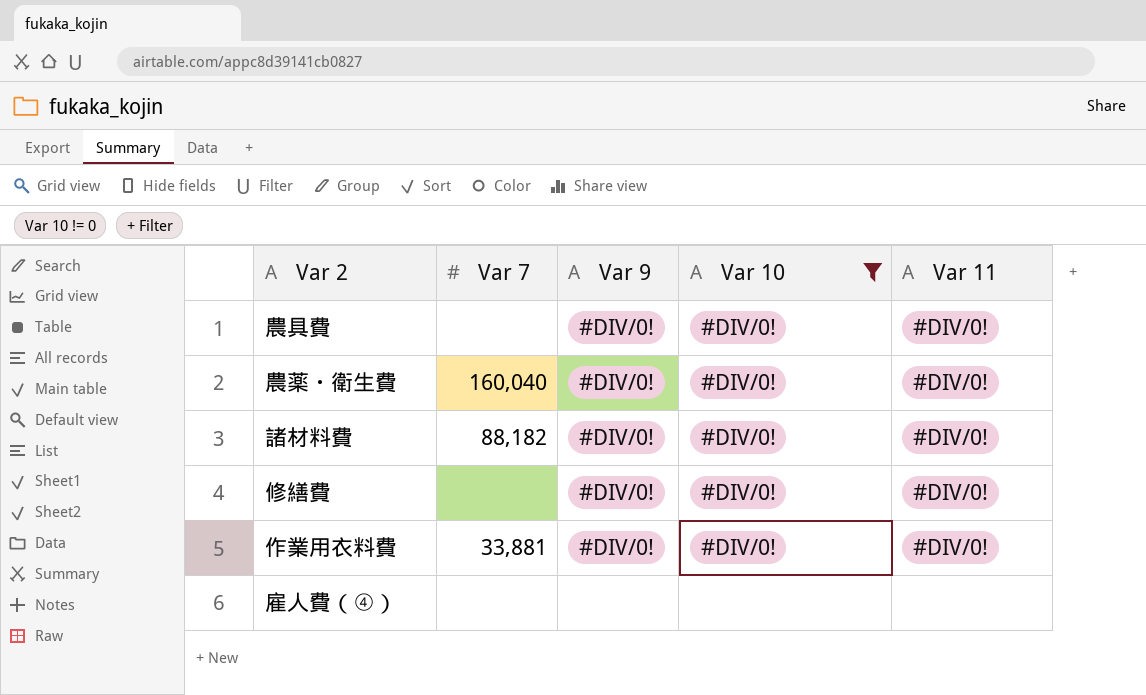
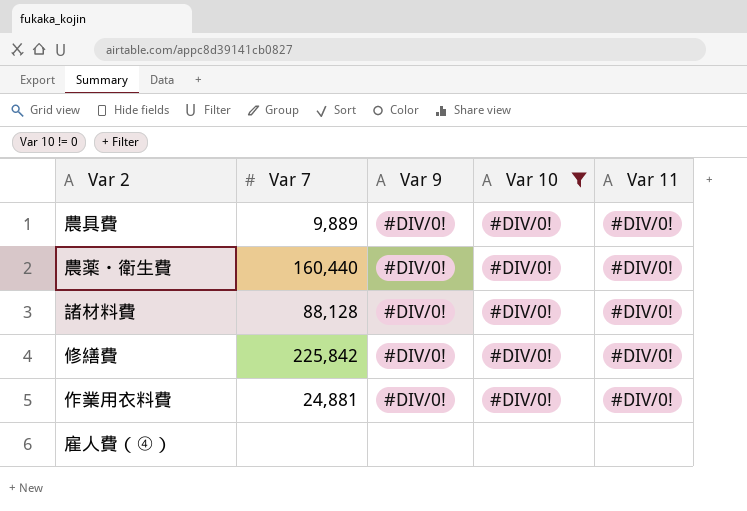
農具費 | Var 7: none -> 9,889
農薬・衛生費 | Var 7: 160,040 -> 160,440
諸材料費 | Var 7: 88,182 -> 88,128
修繕費 | Var 7: none -> 225,842
作業用衣料費 | Var 7: 33,881 -> 24,881

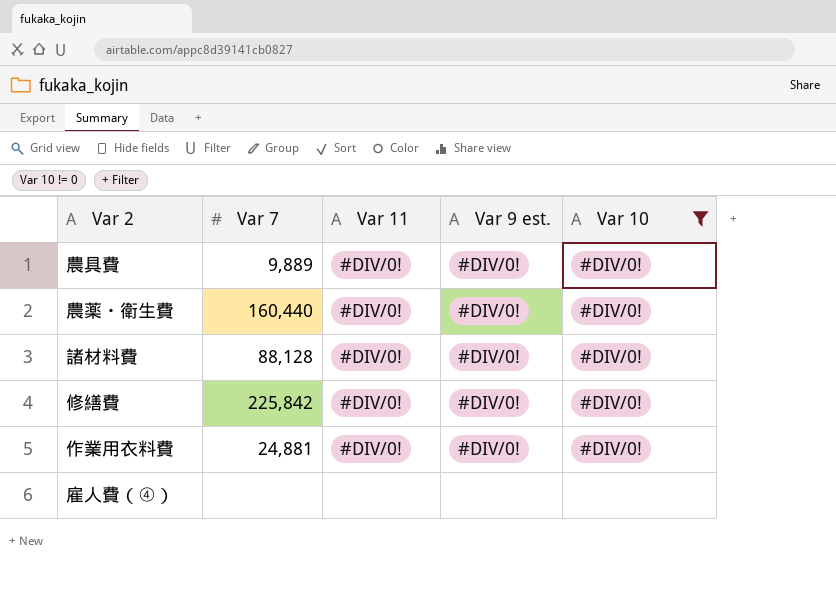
column Var 11 | position: 5 -> 3
column name: Var 9 -> Var 9 est.

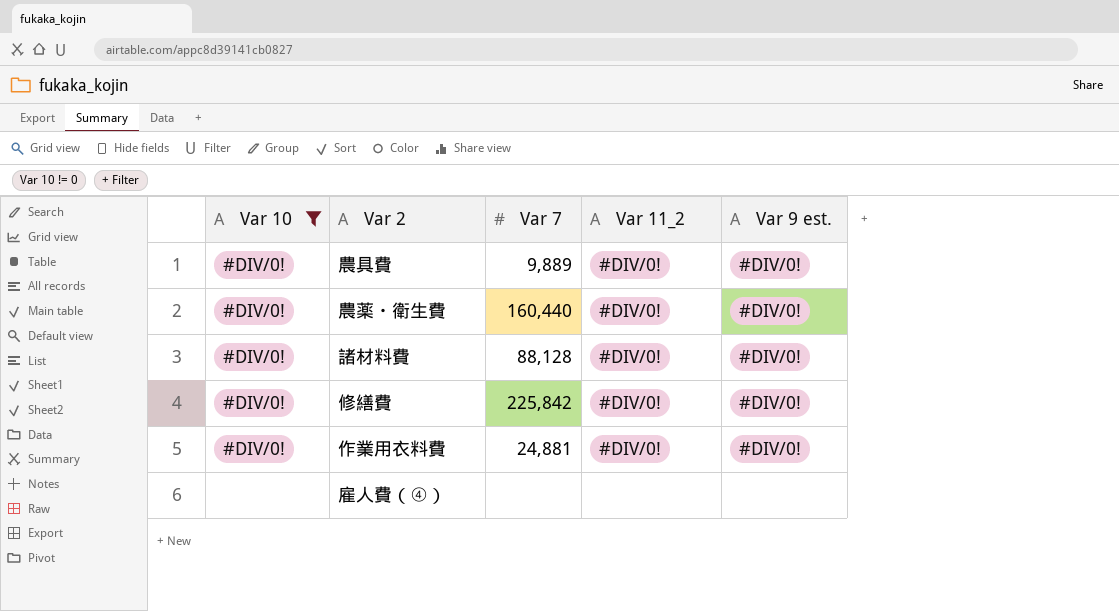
column Var 10 | position: 5 -> 1
column name: Var 11 -> Var 11_2

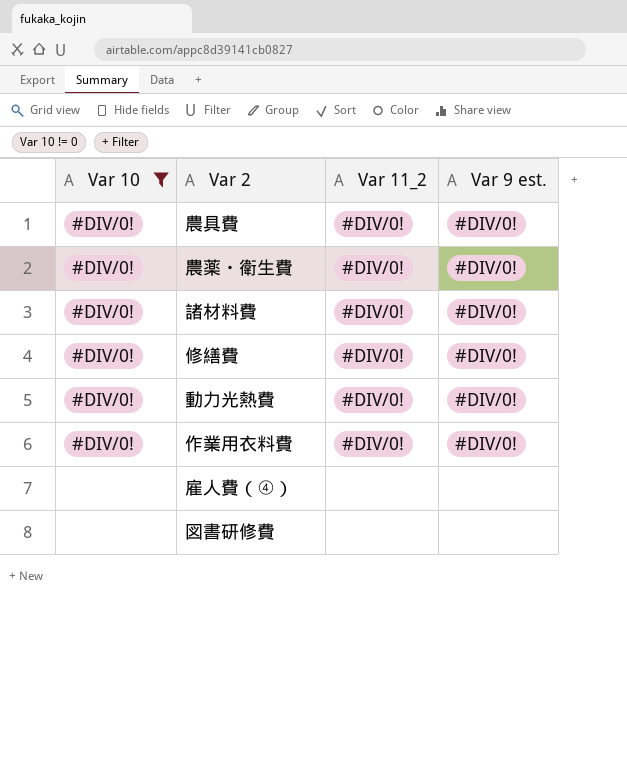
column Var 7 | position: 3 -> none
row 動力光熱費: none -> #DIV/0! | #DIV/0! | #DIV/0!
row 図書研修費: none -> none | none | none

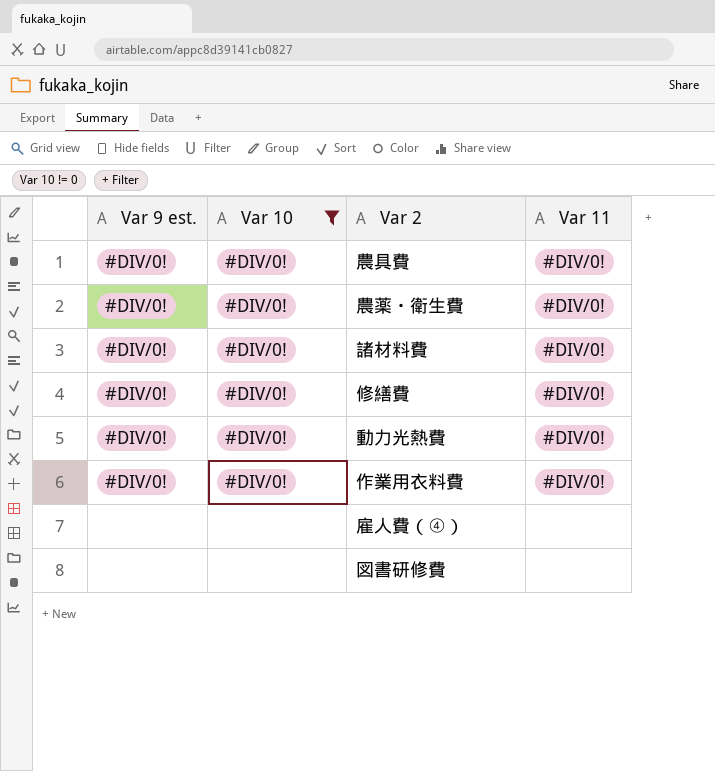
column Var 9 est. | position: 4 -> 1
column name: Var 11_2 -> Var 11

